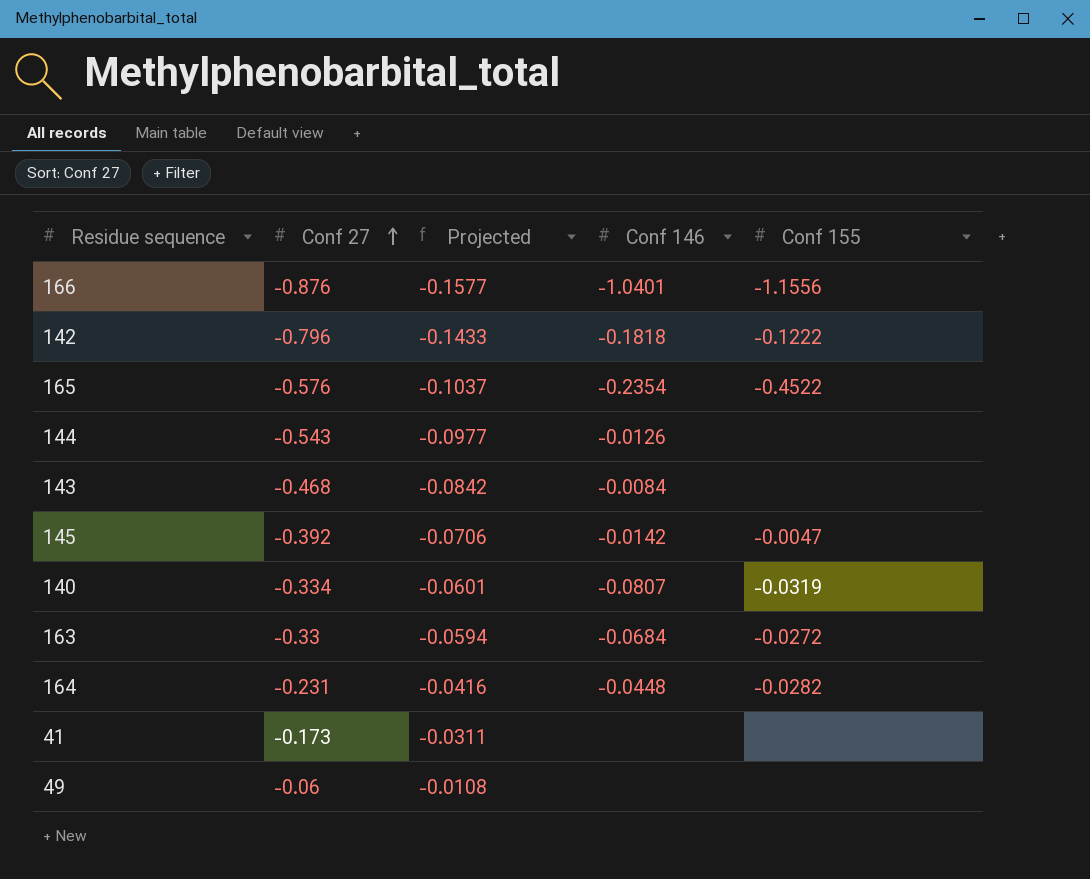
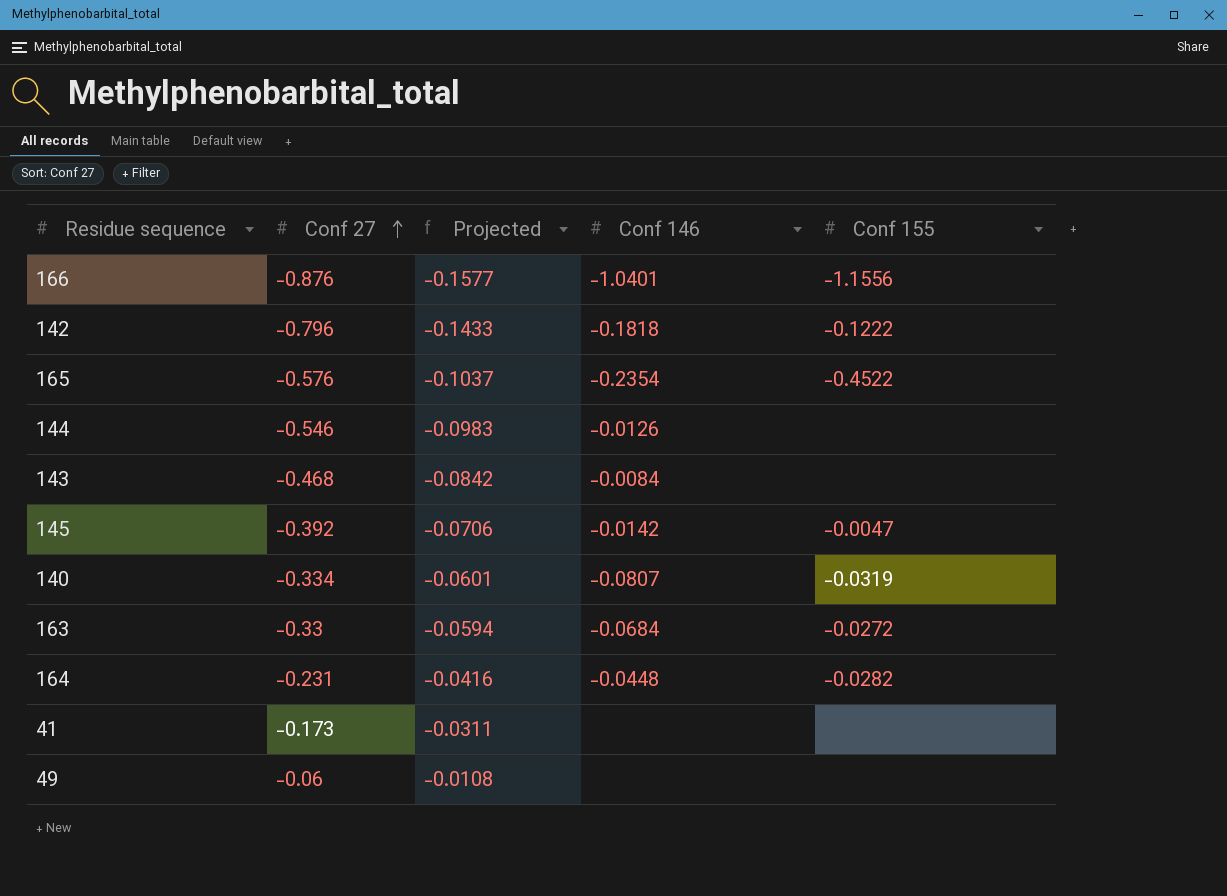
144 | Conf 27: -0.543 -> -0.546
144 | Projected: -0.0977 -> -0.0983

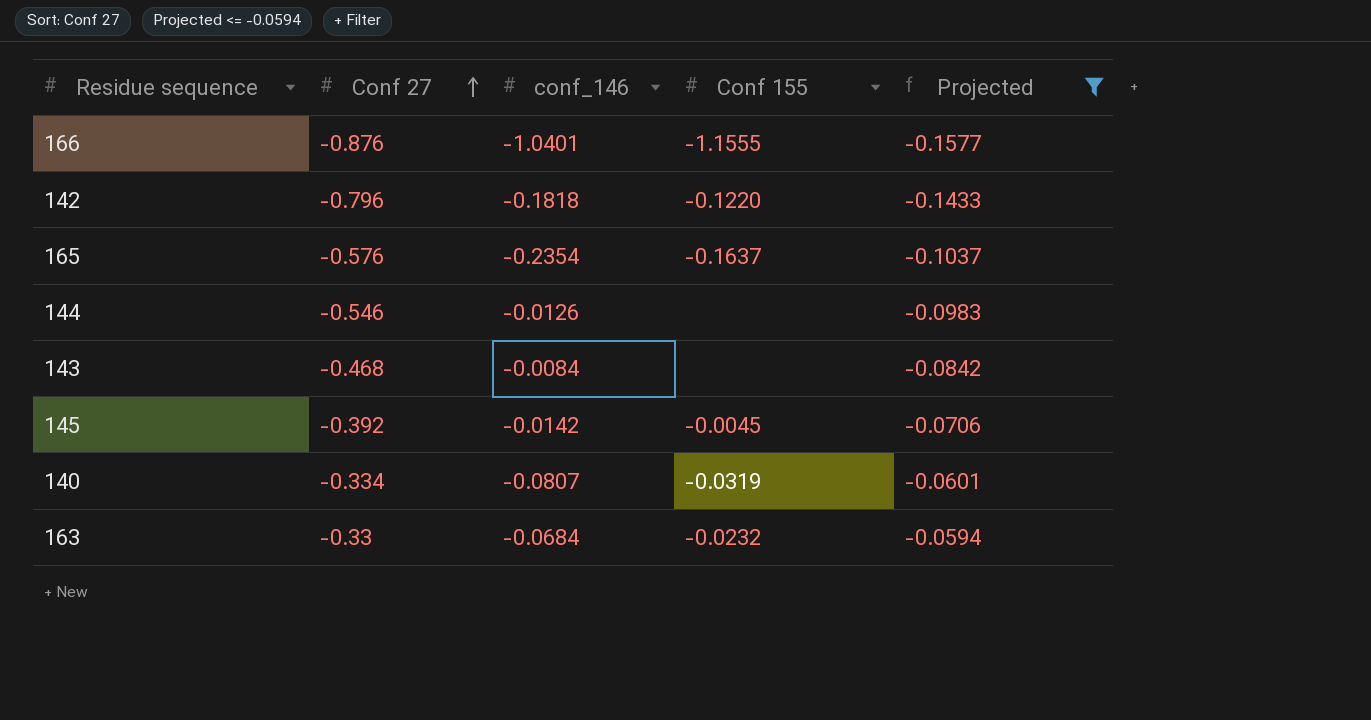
filter: none -> Projected <= -0.0594
column name: Conf 146 -> conf_146
column Projected | position: 3 -> 5
166 | Conf 155: -1.1556 -> -1.1555
142 | Conf 155: -0.1222 -> -0.1220
165 | Conf 155: -0.4522 -> -0.1637
145 | Conf 155: -0.0047 -> -0.0045
163 | Conf 155: -0.0272 -> -0.0232

